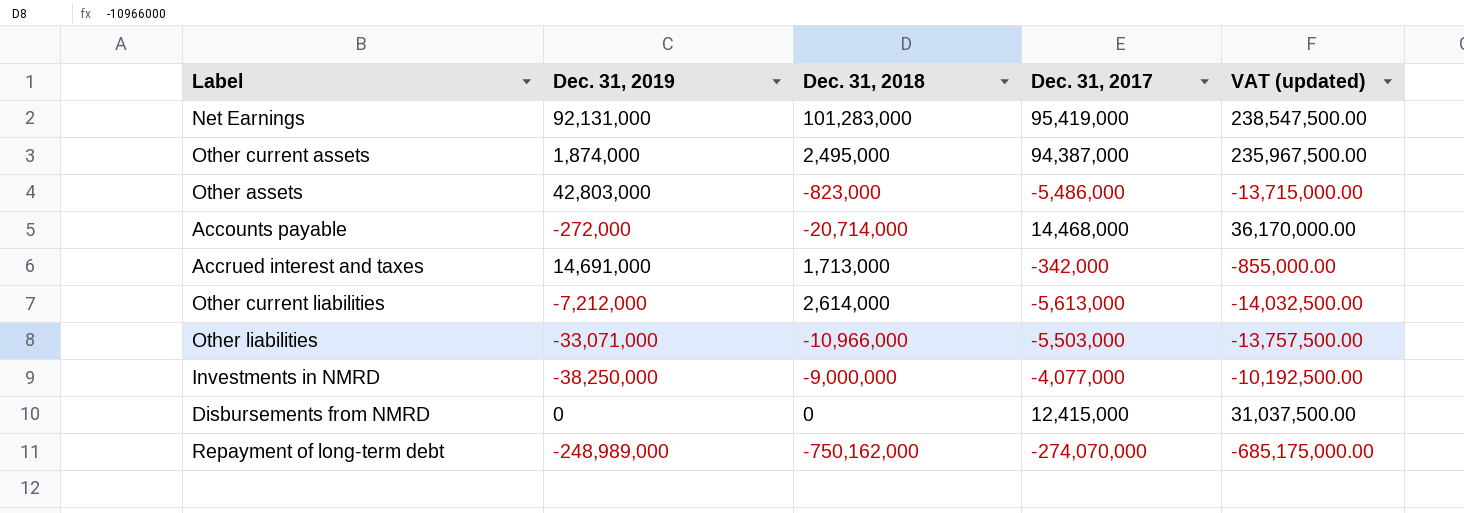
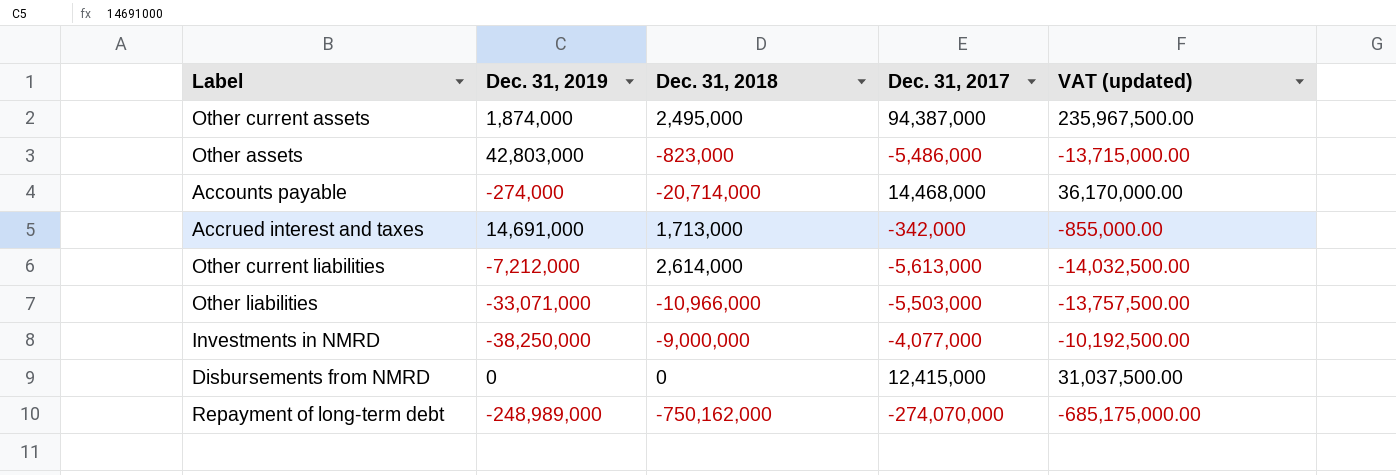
row Net Earnings: 92,131,000 | 101,283,000 | 95,419,000 | 238,547,500.00 -> none
Accounts payable | Dec. 31, 2019: -272,000 -> -274,000

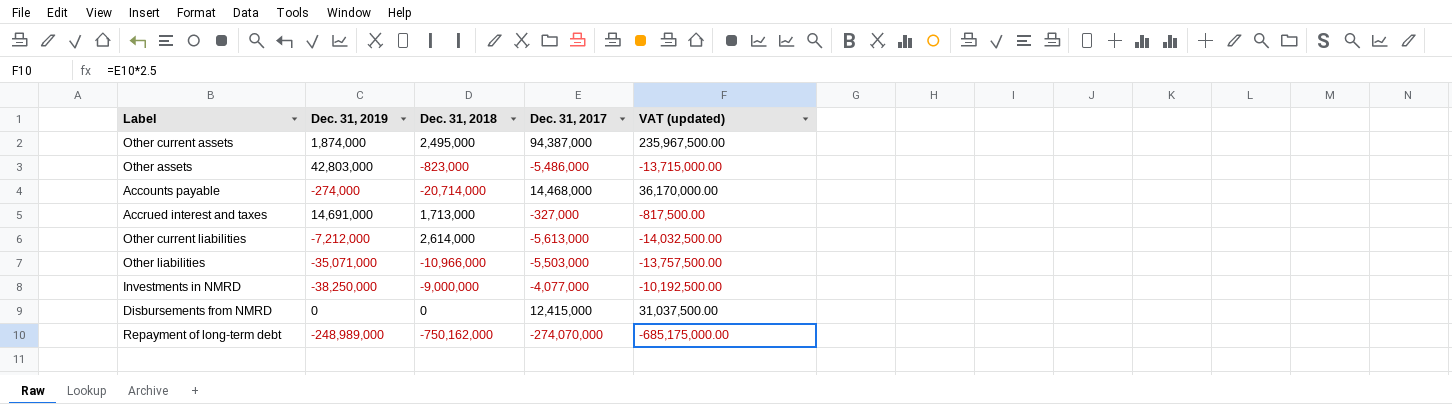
Accrued interest and taxes | Dec. 31, 2017: -342,000 -> -327,000
Accrued interest and taxes | VAT (updated): -855,000.00 -> -817,500.00
Other liabilities | Dec. 31, 2019: -33,071,000 -> -35,071,000

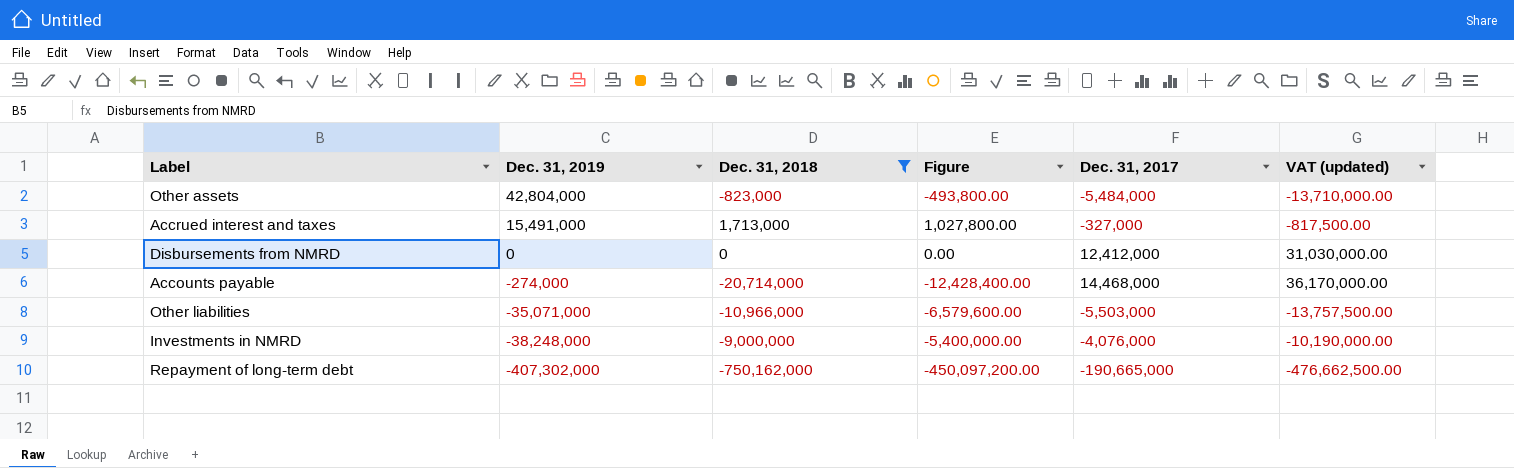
filter: none -> Dec. 31, 2018 <= 1,713,000
row order: none -> Dec. 31, 2019 descending
column Figure | formula: none -> [Dec. 31, 2018] * 0.6
Other assets | Dec. 31, 2019: 42,803,000 -> 42,804,000
Other assets | Dec. 31, 2017: -5,486,000 -> -5,484,000
Other assets | VAT (updated): -13,715,000.00 -> -13,710,000.00
Accrued interest and taxes | Dec. 31, 2019: 14,691,000 -> 15,491,000
Disbursements from NMRD | Dec. 31, 2017: 12,415,000 -> 12,412,000
Disbursements from NMRD | VAT (updated): 31,037,500.00 -> 31,030,000.00
Investments in NMRD | Dec. 31, 2019: -38,250,000 -> -38,248,000
Investments in NMRD | Dec. 31, 2017: -4,077,000 -> -4,076,000
Investments in NMRD | VAT (updated): -10,192,500.00 -> -10,190,000.00
Repayment of long-term debt | Dec. 31, 2019: -248,989,000 -> -407,302,000
Repayment of long-term debt | Dec. 31, 2017: -274,070,000 -> -190,665,000
Repayment of long-term debt | VAT (updated): -685,175,000.00 -> -476,662,500.00

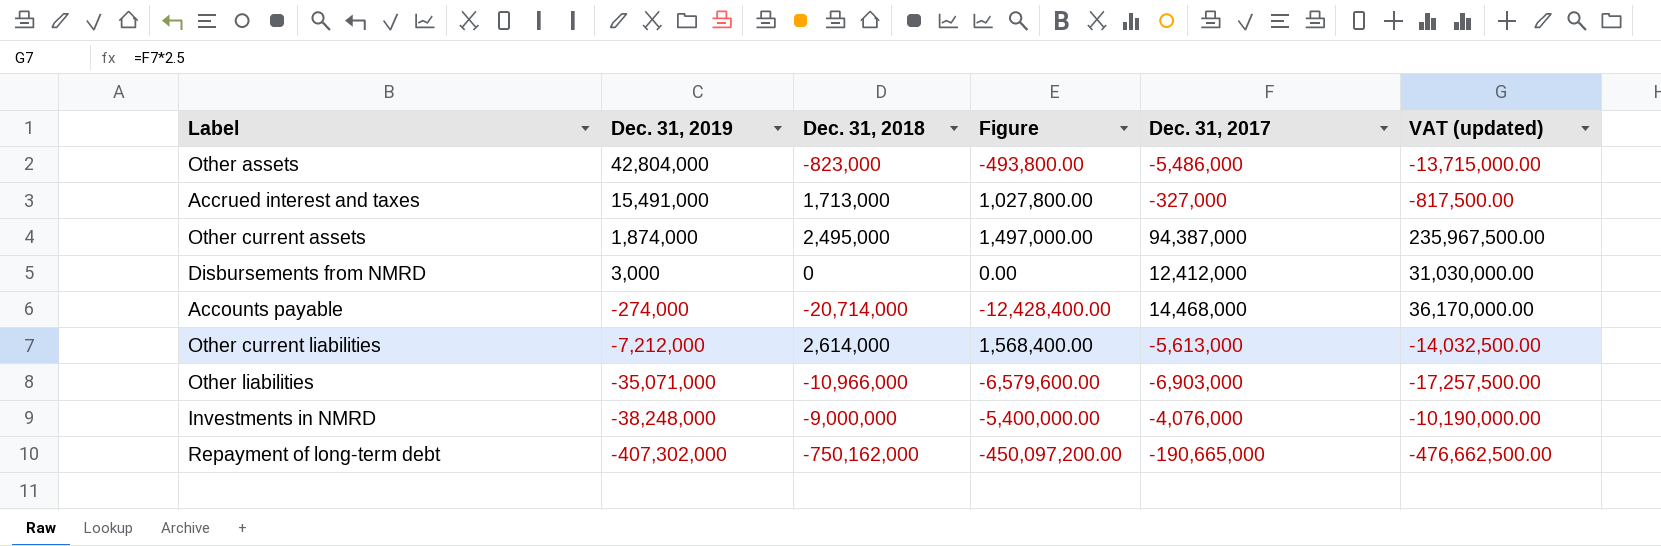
filter: Dec. 31, 2018 <= 1,713,000 -> none
Other assets | Dec. 31, 2017: -5,484,000 -> -5,486,000
Other assets | VAT (updated): -13,710,000.00 -> -13,715,000.00
Disbursements from NMRD | Dec. 31, 2019: 0 -> 3,000
Other liabilities | Dec. 31, 2017: -5,503,000 -> -6,903,000
Other liabilities | VAT (updated): -13,757,500.00 -> -17,257,500.00

